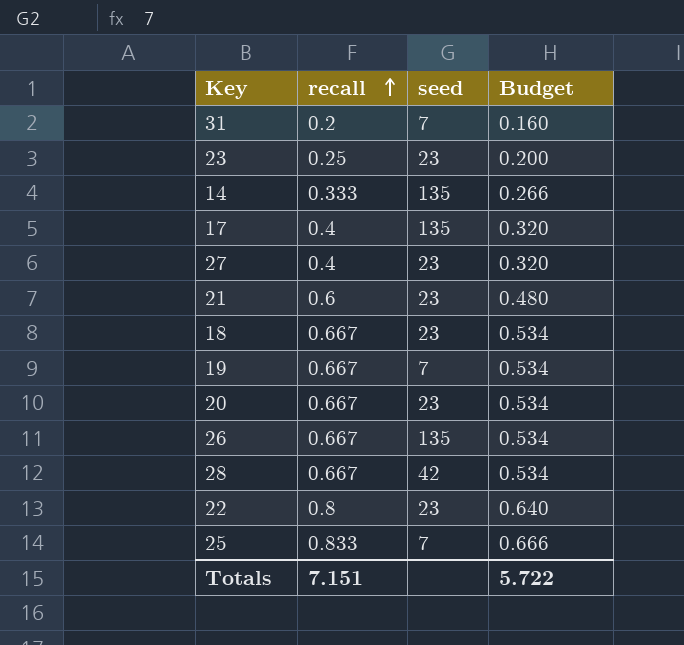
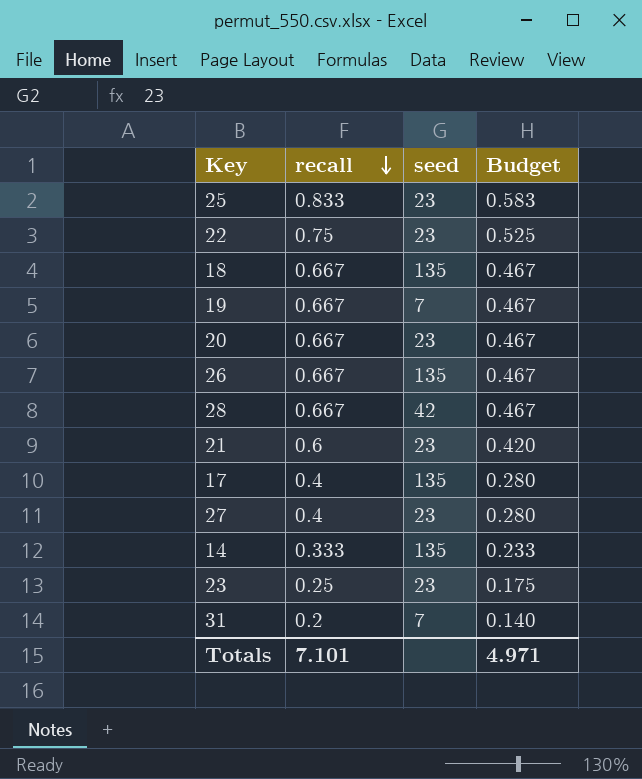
row order: recall ascending -> recall descending
column Budget | formula: [recall] * 0.8 -> [recall] * 0.7
25 | seed: 7 -> 23
22 | recall: 0.8 -> 0.75
18 | seed: 23 -> 135
Totals | recall: 7.151 -> 7.101
Totals | Budget: 5.722 -> 4.971

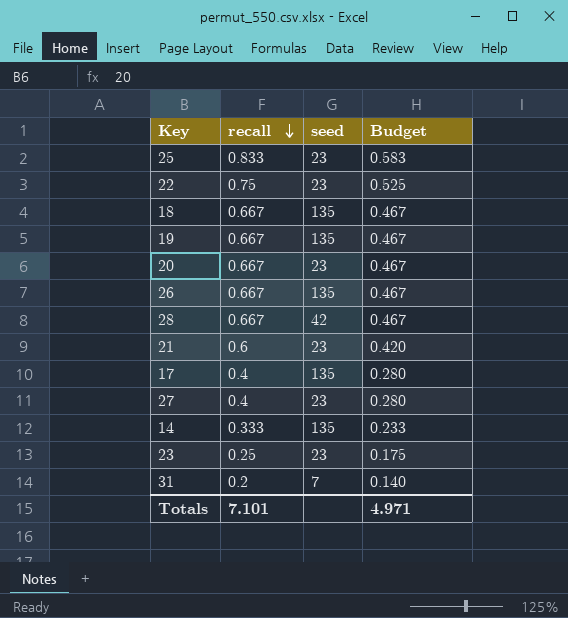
19 | seed: 7 -> 135

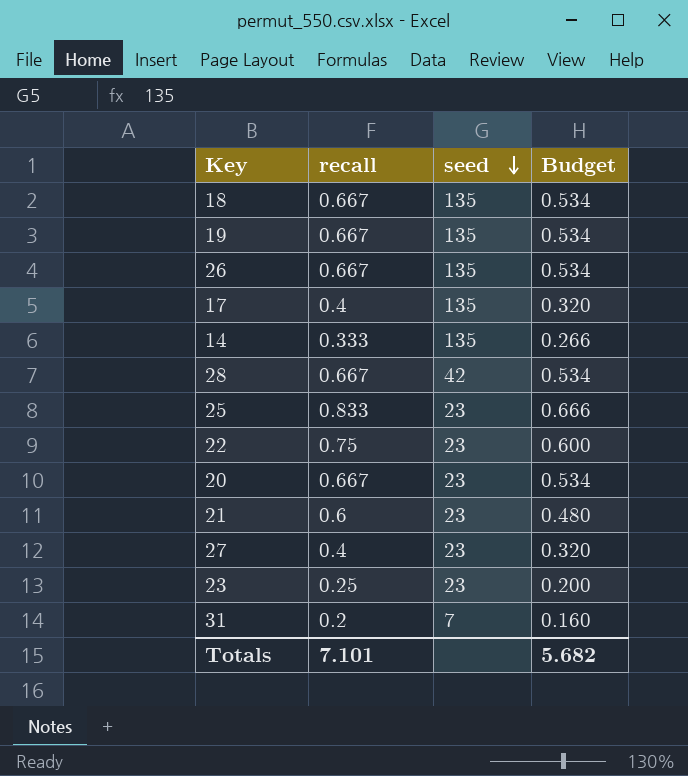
row order: recall descending -> seed descending
column Budget | formula: [recall] * 0.7 -> [recall] * 0.8
Totals | Budget: 4.971 -> 5.682

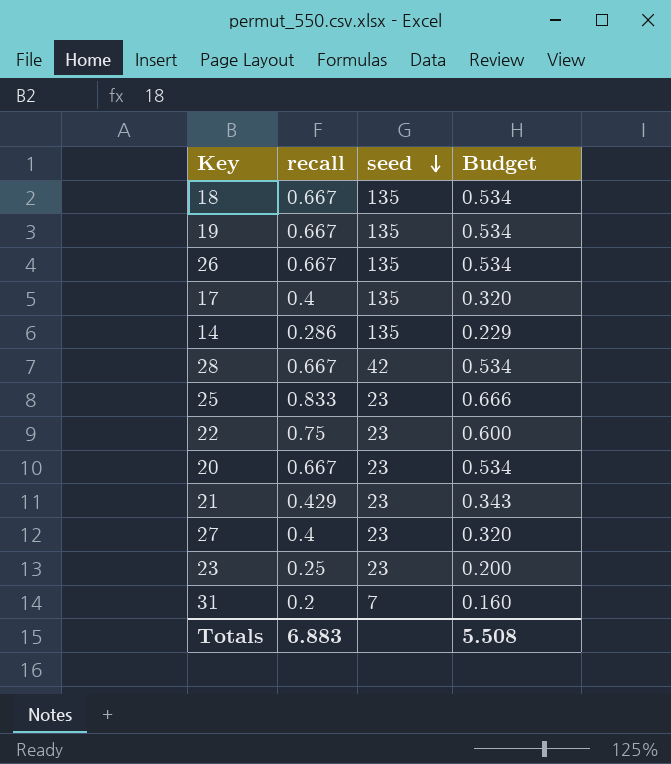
14 | recall: 0.333 -> 0.286
14 | Budget: 0.266 -> 0.229
21 | recall: 0.6 -> 0.429
21 | Budget: 0.480 -> 0.343
Totals | recall: 7.101 -> 6.883
Totals | Budget: 5.682 -> 5.508

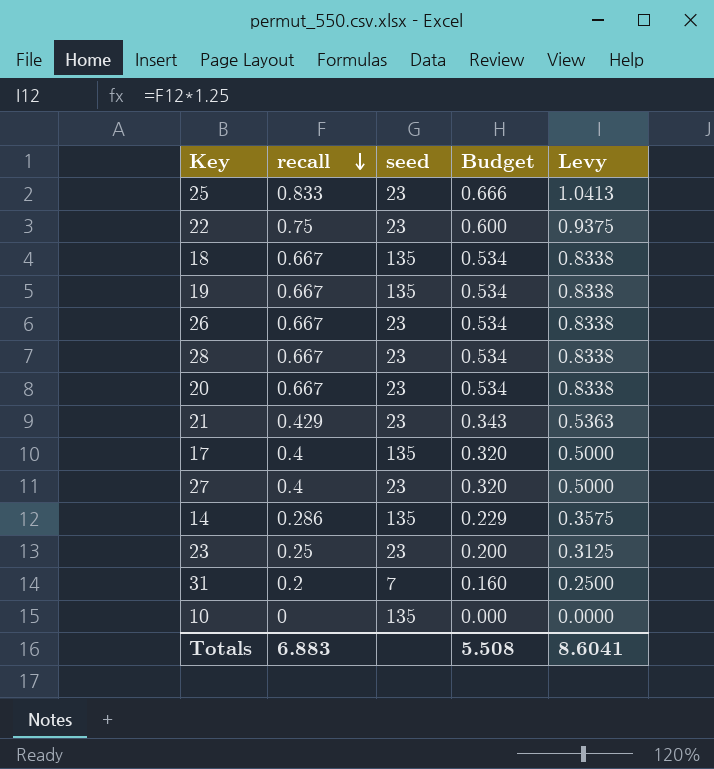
row order: seed descending -> recall descending
column Levy | formula: none -> [recall] * 1.25
26 | seed: 135 -> 23
28 | seed: 42 -> 23
row 10: none -> 0 | 135 | 0.000 | 0.0000

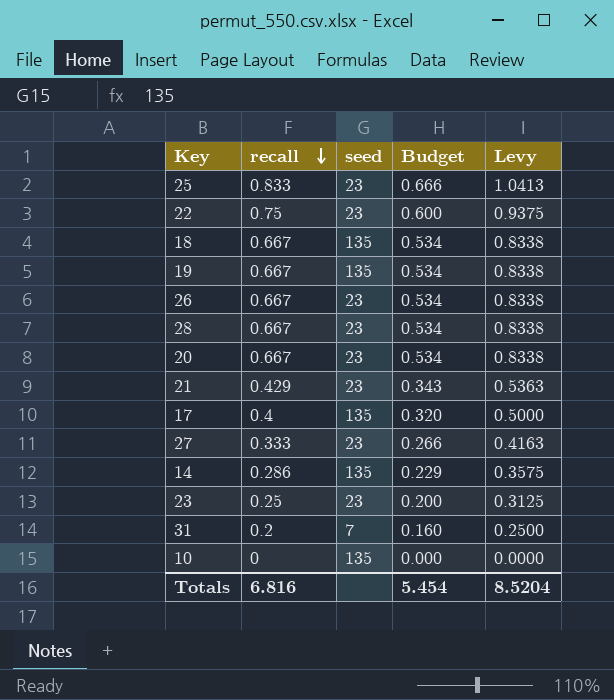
27 | recall: 0.4 -> 0.333
27 | Budget: 0.320 -> 0.266
27 | Levy: 0.5000 -> 0.4163
Totals | recall: 6.883 -> 6.816
Totals | Budget: 5.508 -> 5.454
Totals | Levy: 8.6041 -> 8.5204

